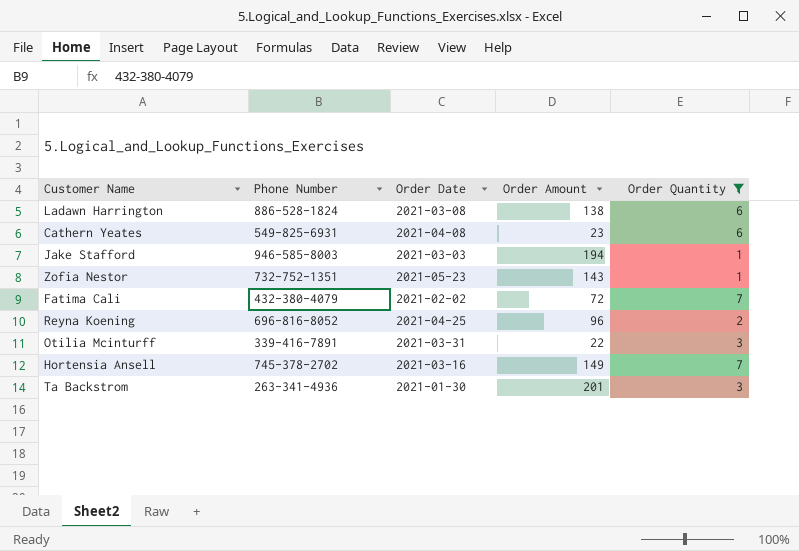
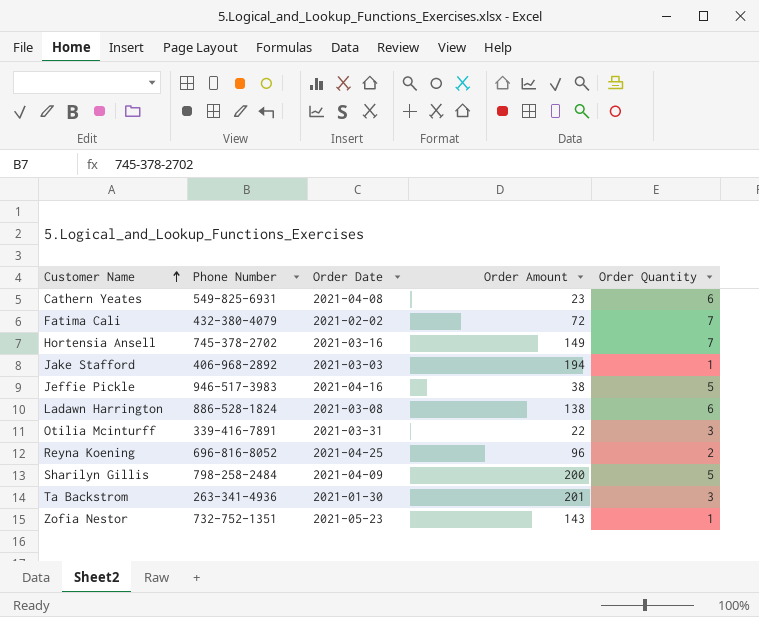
filter: Order Quantity != 5 -> none
row order: none -> Customer Name ascending
Jake Stafford | Phone Number: 946-585-8003 -> 406-968-2892

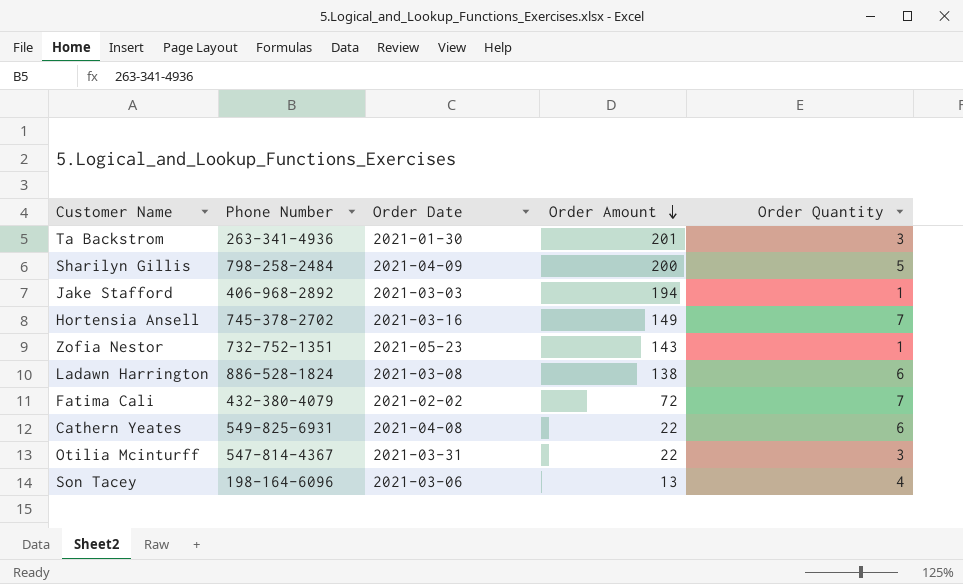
row order: Customer Name ascending -> Order Amount descending
row Jeffie Pickle: 946-517-3983 | 2021-04-16 | 38 | 5 -> none
row Reyna Koening: 696-816-8052 | 2021-04-25 | 96 | 2 -> none
Cathern Yeates | Order Amount: 23 -> 22
Otilia Mcinturff | Phone Number: 339-416-7891 -> 547-814-4367
row Son Tacey: none -> 198-164-6096 | 2021-03-06 | 13 | 4

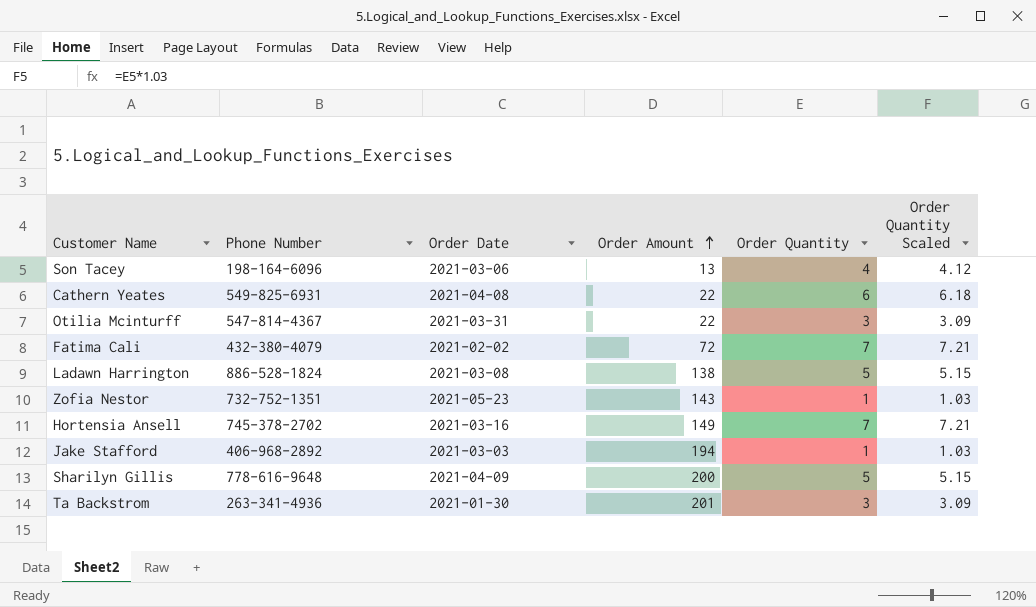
row order: Order Amount descending -> Order Amount ascending
column Order Quantity Scaled | formula: none -> [Order Quantity] * 1.03
Ladawn Harrington | Order Quantity: 6 -> 5
Sharilyn Gillis | Phone Number: 798-258-2484 -> 778-616-9648

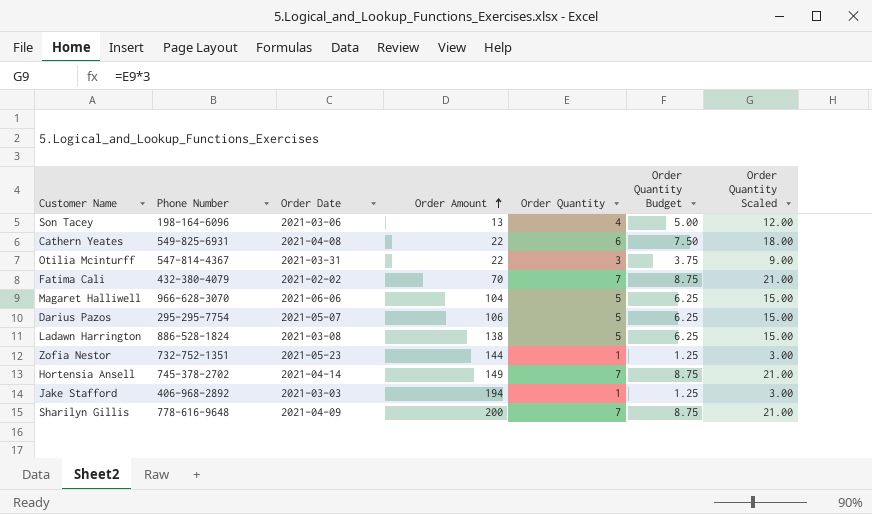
column Order Quantity Budget | formula: none -> [Order Quantity] * 1.25
column Order Quantity Scaled | formula: [Order Quantity] * 1.03 -> [Order Quantity] * 3
row Ta Backstrom: 263-341-4936 | 2021-01-30 | 201 | 3 | 3.09 -> none
Fatima Cali | Order Amount: 72 -> 70
row Magaret Halliwell: none -> 966-628-3070 | 2021-06-06 | 104 | 5 | 6.25 | 15.00
row Darius Pazos: none -> 295-295-7754 | 2021-05-07 | 106 | 5 | 6.25 | 15.00
Zofia Nestor | Order Amount: 143 -> 144
Hortensia Ansell | Order Date: 2021-03-16 -> 2021-04-14
Sharilyn Gillis | Order Quantity: 5 -> 7

